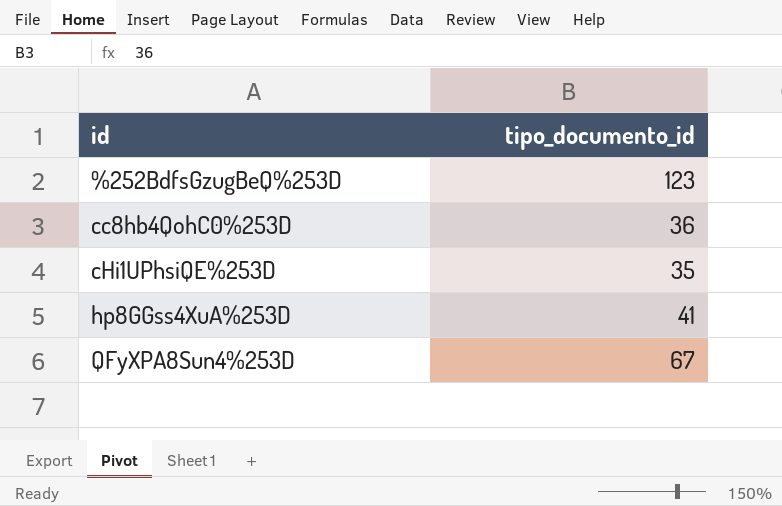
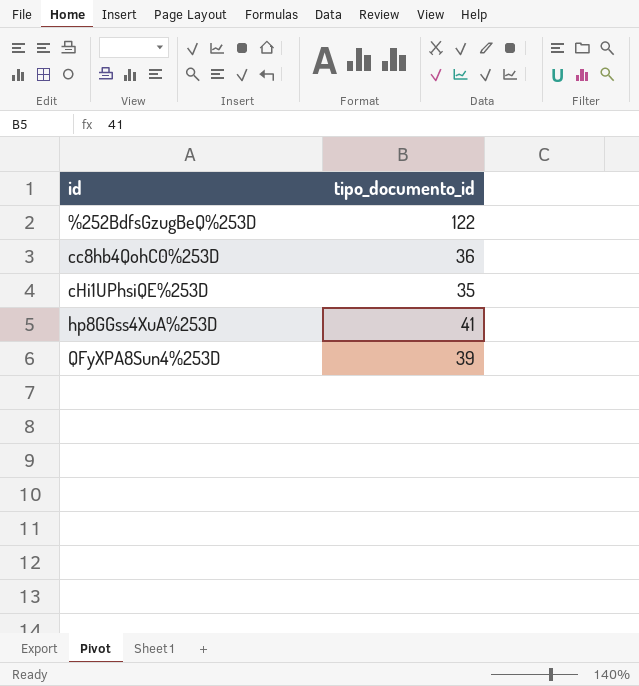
%252BdfsGzugBeQ%253D | tipo_documento_id: 123 -> 122
QFyXPA8Sun4%253D | tipo_documento_id: 67 -> 39

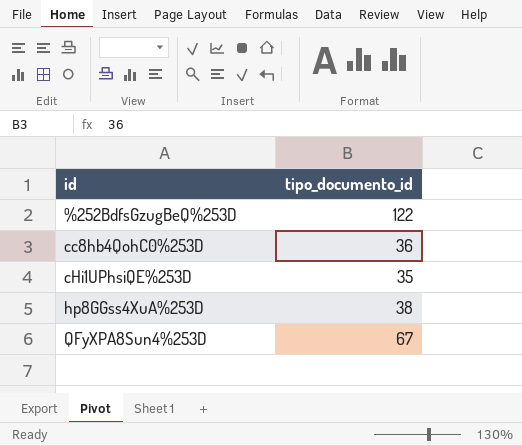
hp8GGss4XuA%253D | tipo_documento_id: 41 -> 38
QFyXPA8Sun4%253D | tipo_documento_id: 39 -> 67

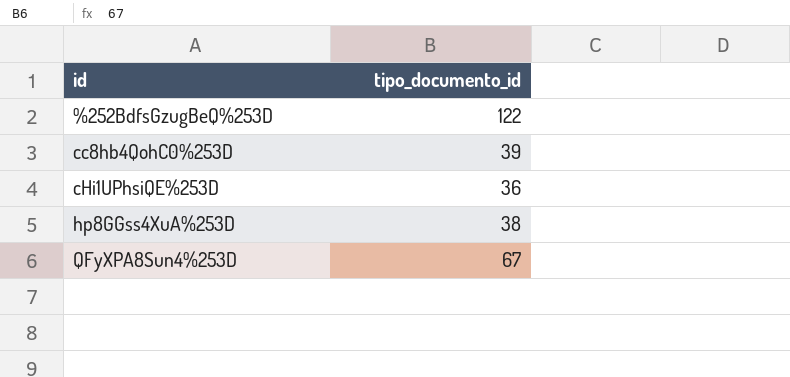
cc8hb4QohC0%253D | tipo_documento_id: 36 -> 39
cHi1UPhsiQE%253D | tipo_documento_id: 35 -> 36

